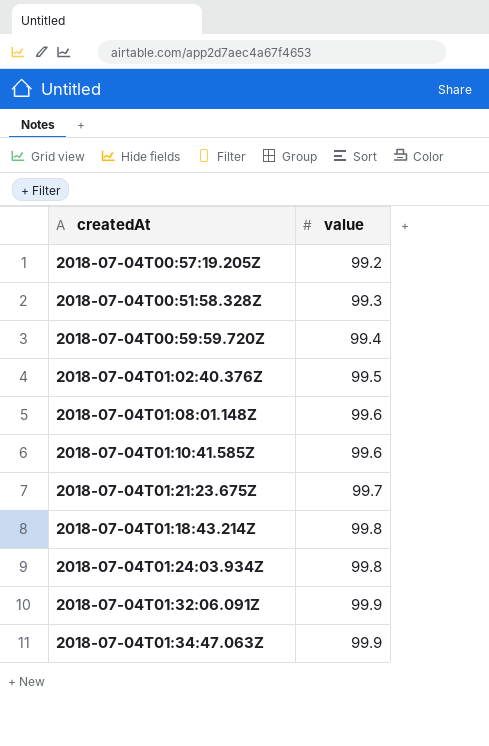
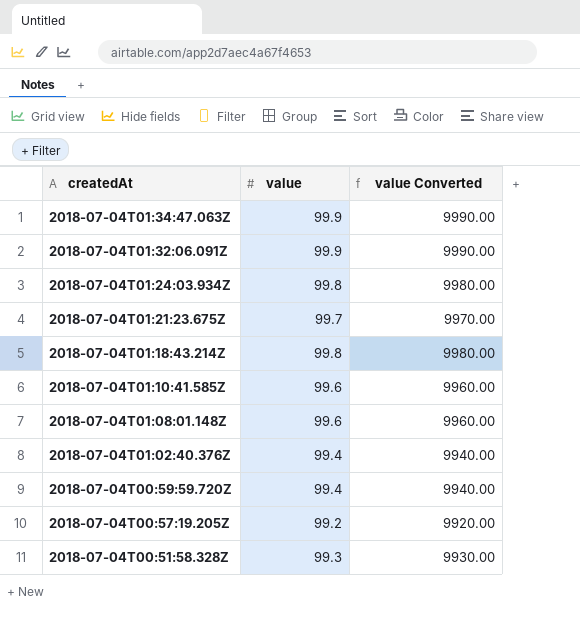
row order: value ascending -> createdAt descending
column value Converted | formula: none -> [value] * 100
2018-07-04T01:02:40.376Z | value: 99.5 -> 99.4

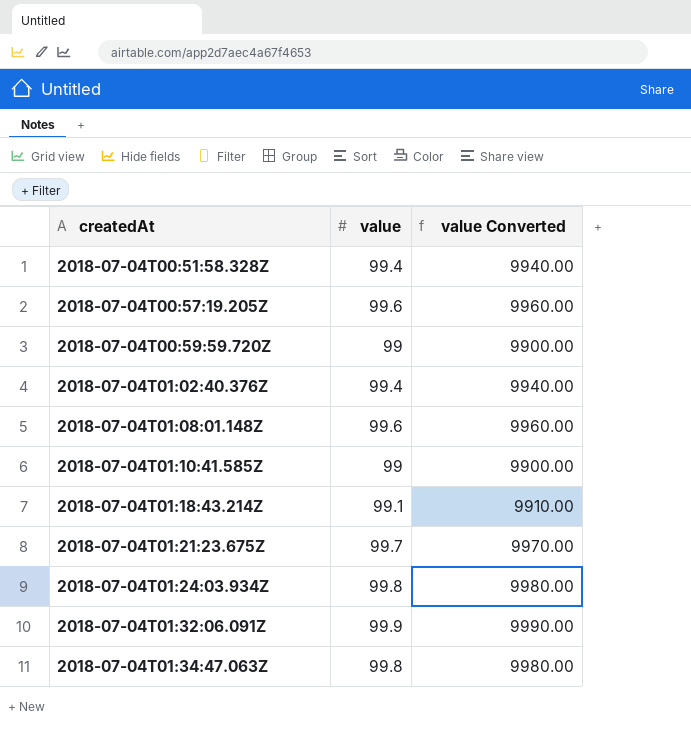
row order: createdAt descending -> createdAt ascending
2018-07-04T00:51:58.328Z | value: 99.3 -> 99.4
2018-07-04T00:51:58.328Z | value Converted: 9930.00 -> 9940.00
2018-07-04T00:57:19.205Z | value: 99.2 -> 99.6
2018-07-04T00:57:19.205Z | value Converted: 9920.00 -> 9960.00
2018-07-04T00:59:59.720Z | value: 99.4 -> 99
2018-07-04T00:59:59.720Z | value Converted: 9940.00 -> 9900.00
2018-07-04T01:10:41.585Z | value: 99.6 -> 99
2018-07-04T01:10:41.585Z | value Converted: 9960.00 -> 9900.00
2018-07-04T01:18:43.214Z | value: 99.8 -> 99.1
2018-07-04T01:18:43.214Z | value Converted: 9980.00 -> 9910.00
2018-07-04T01:34:47.063Z | value: 99.9 -> 99.8
2018-07-04T01:34:47.063Z | value Converted: 9990.00 -> 9980.00

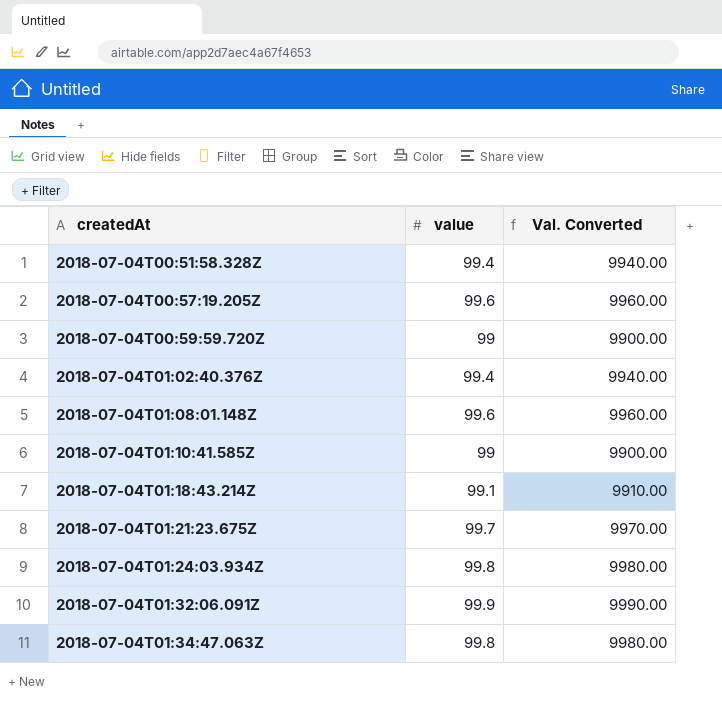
column name: value Converted -> Val. Converted

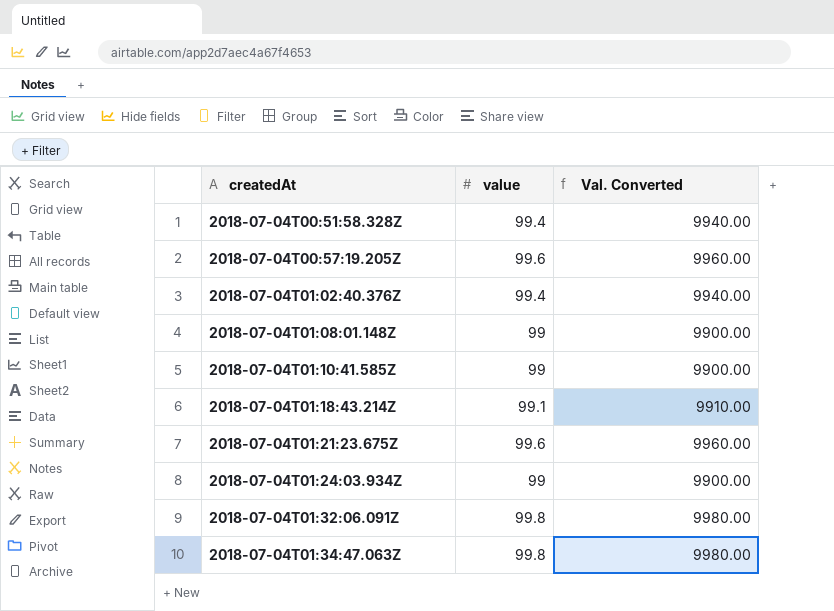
row 2018-07-04T00:59:59.720Z: 99 | 9900.00 -> none
2018-07-04T01:08:01.148Z | value: 99.6 -> 99
2018-07-04T01:08:01.148Z | Val. Converted: 9960.00 -> 9900.00
2018-07-04T01:21:23.675Z | value: 99.7 -> 99.6
2018-07-04T01:21:23.675Z | Val. Converted: 9970.00 -> 9960.00
2018-07-04T01:24:03.934Z | value: 99.8 -> 99
2018-07-04T01:24:03.934Z | Val. Converted: 9980.00 -> 9900.00
2018-07-04T01:32:06.091Z | value: 99.9 -> 99.8
2018-07-04T01:32:06.091Z | Val. Converted: 9990.00 -> 9980.00

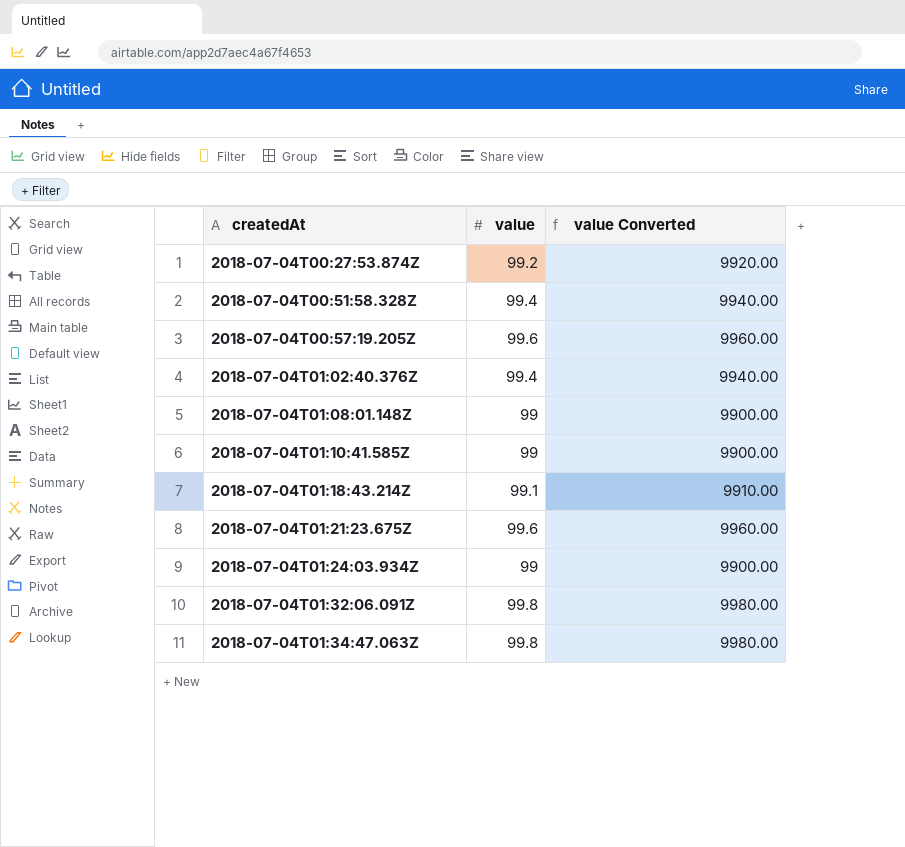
column name: Val. Converted -> value Converted
row 2018-07-04T00:27:53.874Z: none -> 99.2 | 9920.00

